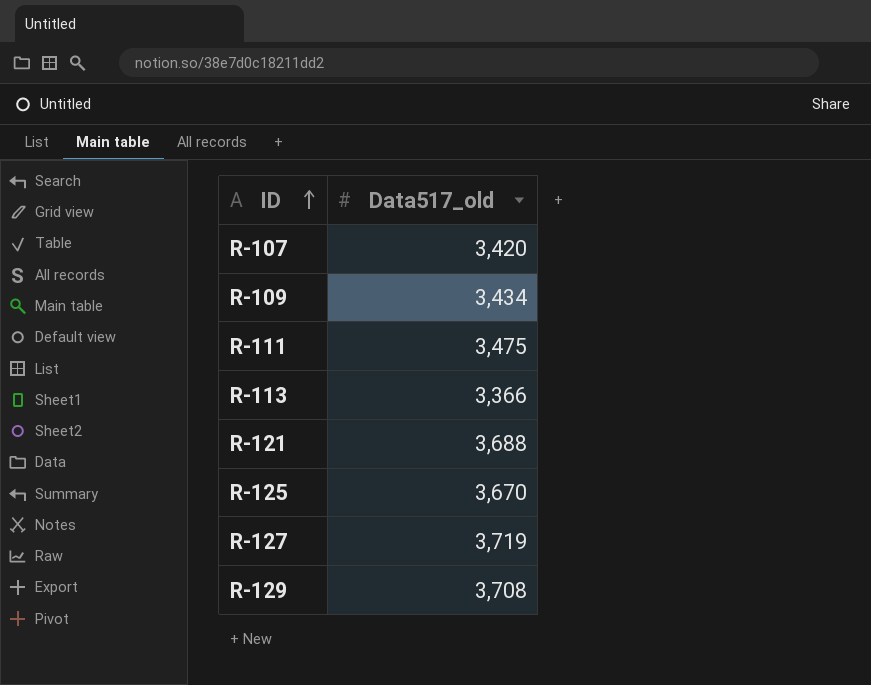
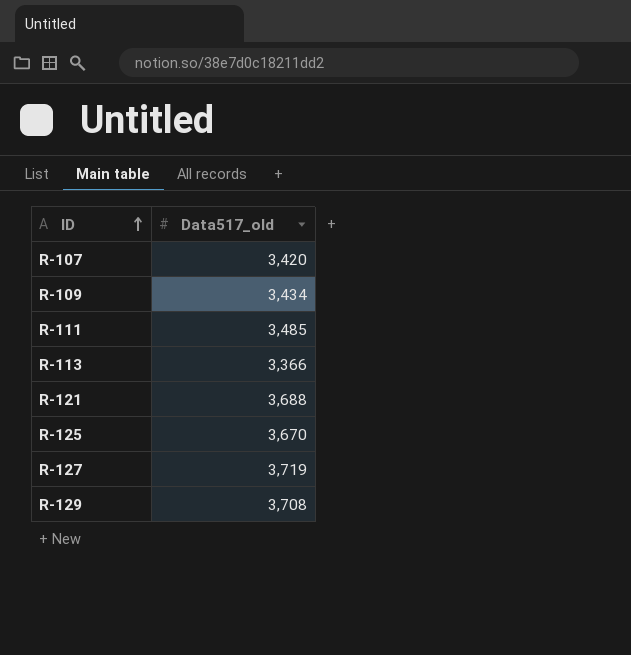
R-111 | Data517_old: 3,475 -> 3,485

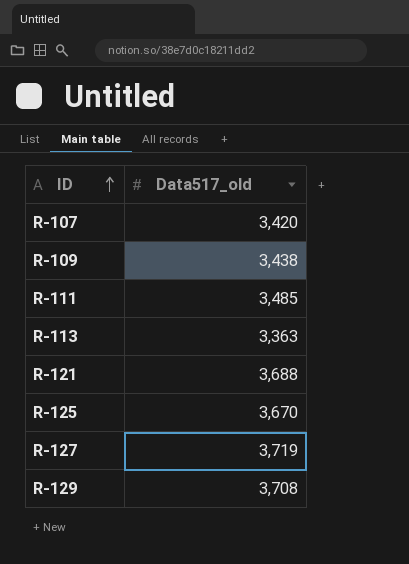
R-109 | Data517_old: 3,434 -> 3,438
R-113 | Data517_old: 3,366 -> 3,363

